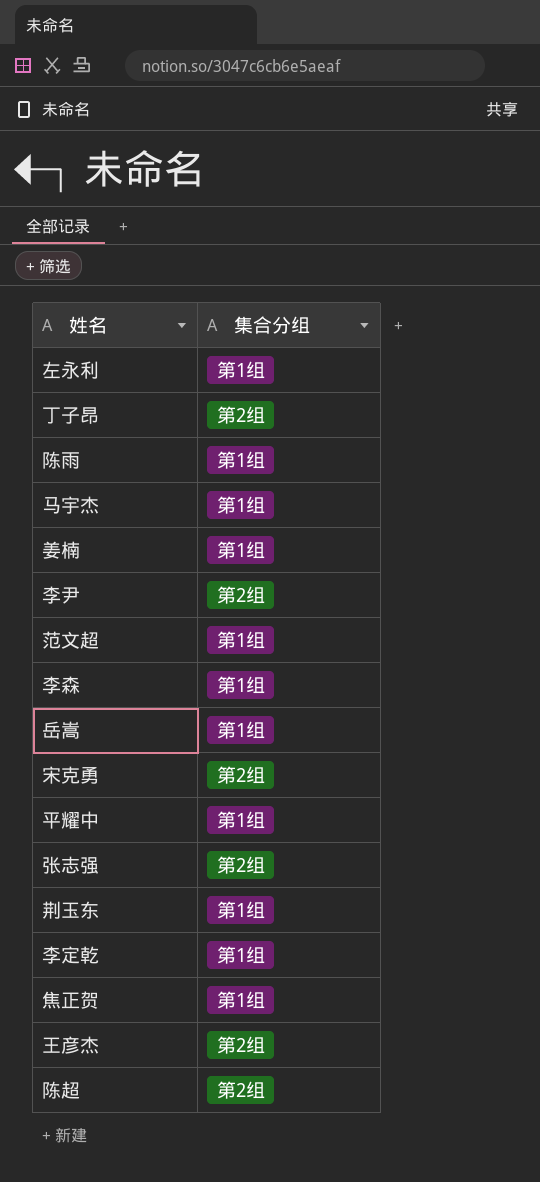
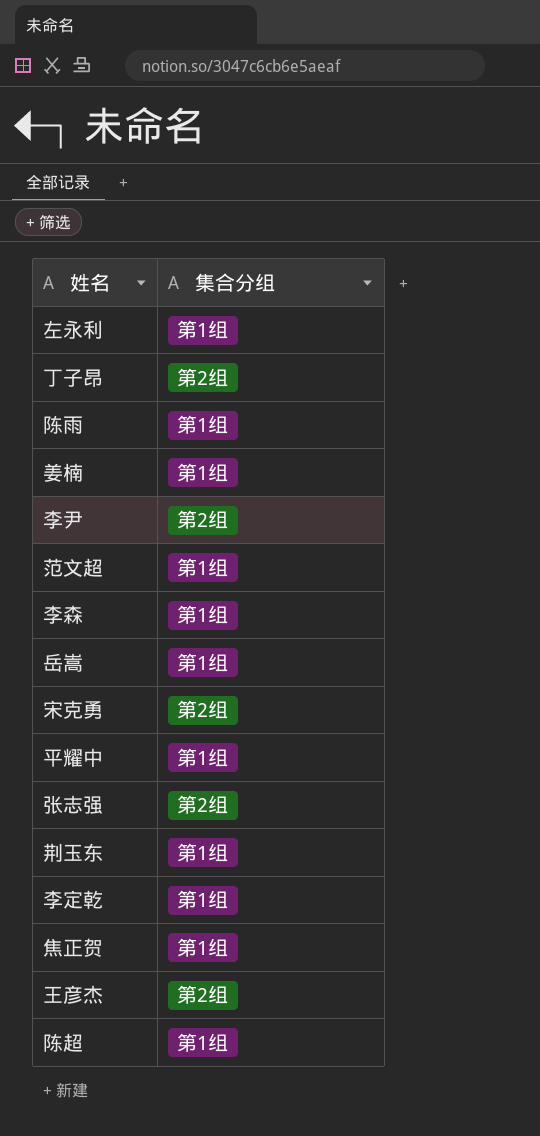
row 马宇杰: 第1组 -> none
陈超 | 集合分组: 第2组 -> 第1组

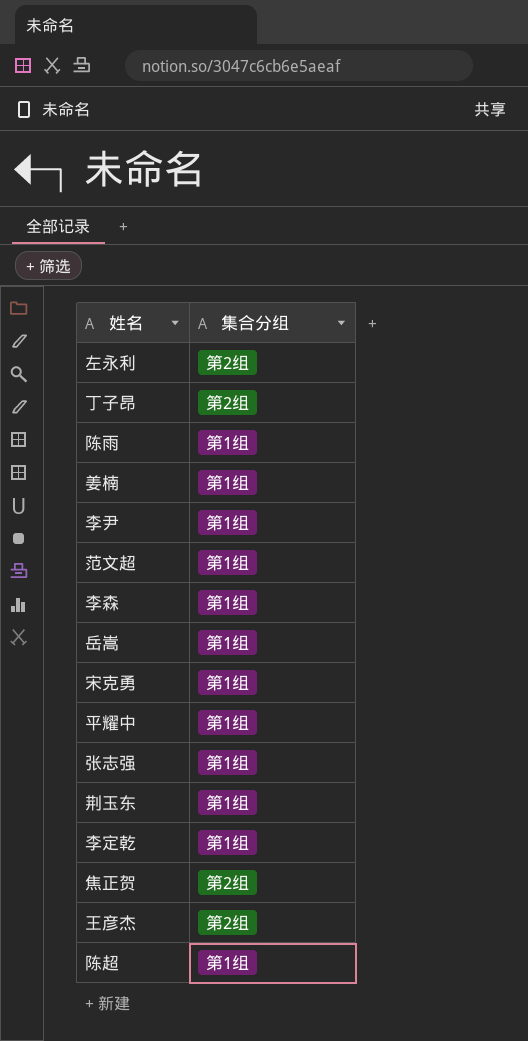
左永利 | 集合分组: 第1组 -> 第2组
李尹 | 集合分组: 第2组 -> 第1组
宋克勇 | 集合分组: 第2组 -> 第1组
张志强 | 集合分组: 第2组 -> 第1组
焦正贺 | 集合分组: 第1组 -> 第2组

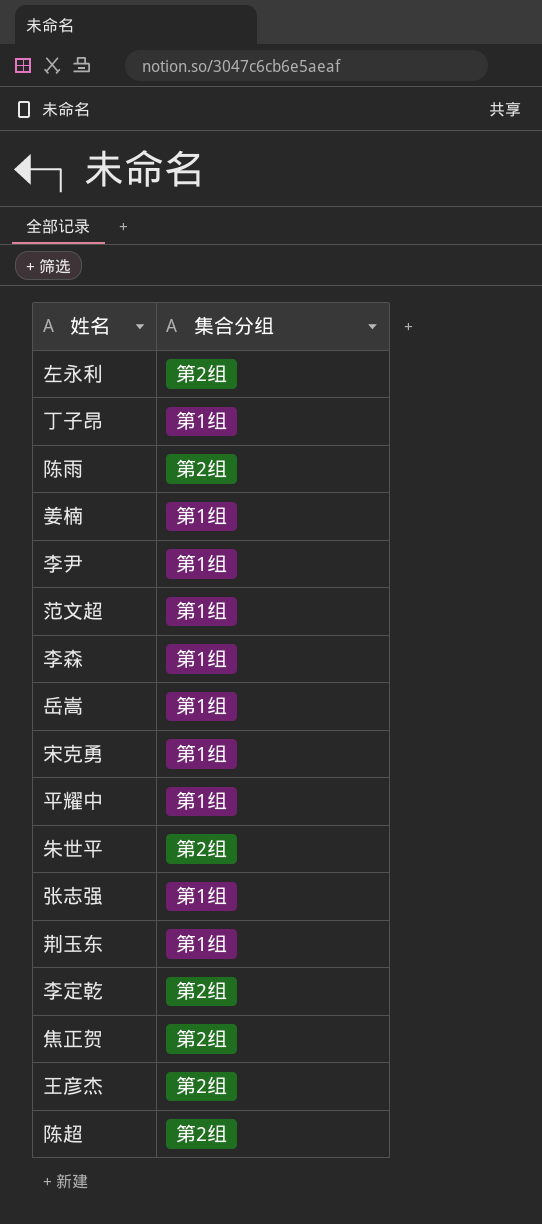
丁子昂 | 集合分组: 第2组 -> 第1组
陈雨 | 集合分组: 第1组 -> 第2组
row 朱世平: none -> 第2组
李定乾 | 集合分组: 第1组 -> 第2组
陈超 | 集合分组: 第1组 -> 第2组

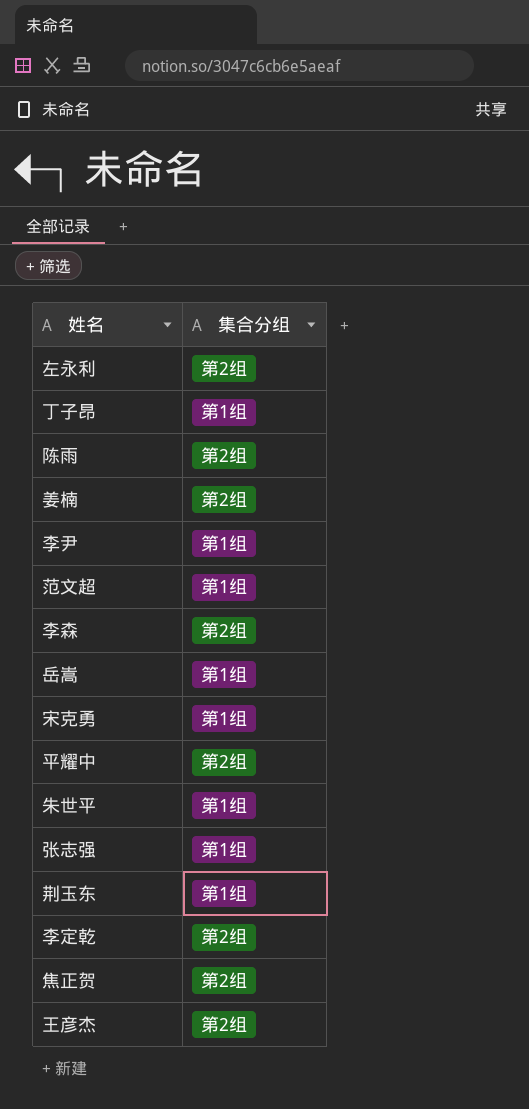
row 陈超: 第2组 -> none
姜楠 | 集合分组: 第1组 -> 第2组
李森 | 集合分组: 第1组 -> 第2组
平耀中 | 集合分组: 第1组 -> 第2组
朱世平 | 集合分组: 第2组 -> 第1组

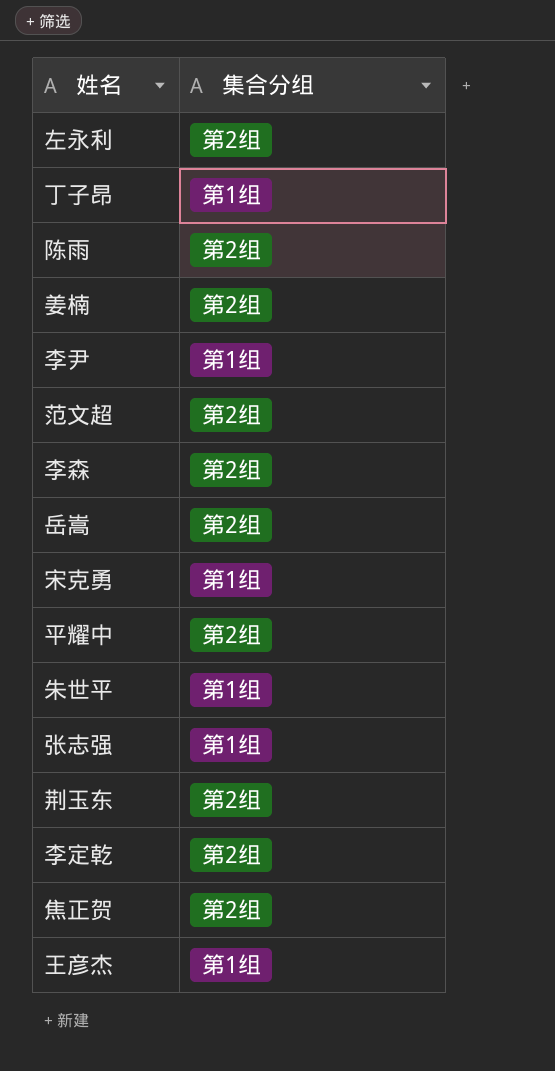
范文超 | 集合分组: 第1组 -> 第2组
岳嵩 | 集合分组: 第1组 -> 第2组
荆玉东 | 集合分组: 第1组 -> 第2组
王彦杰 | 集合分组: 第2组 -> 第1组

